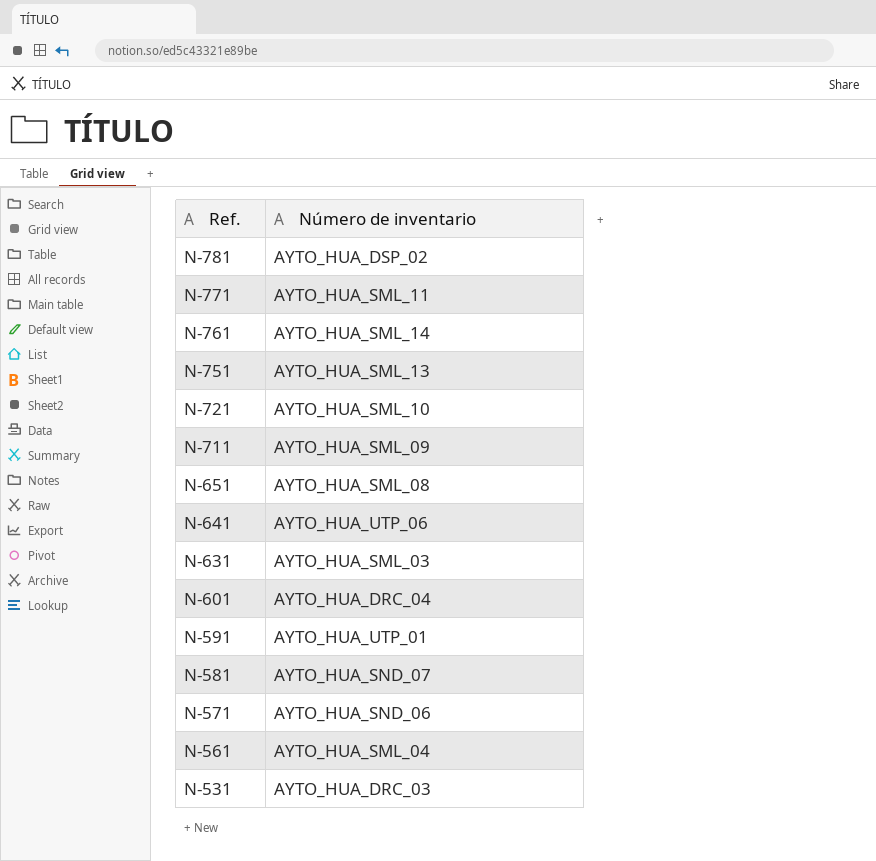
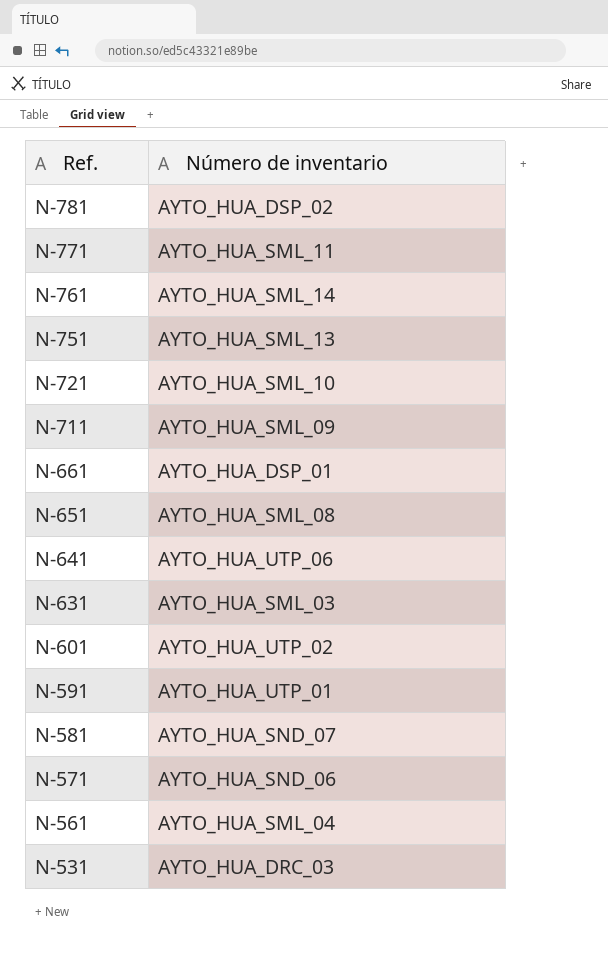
row N-661: none -> AYTO_HUA_DSP_01
N-601 | Número de inventario: AYTO_HUA_DRC_04 -> AYTO_HUA_UTP_02

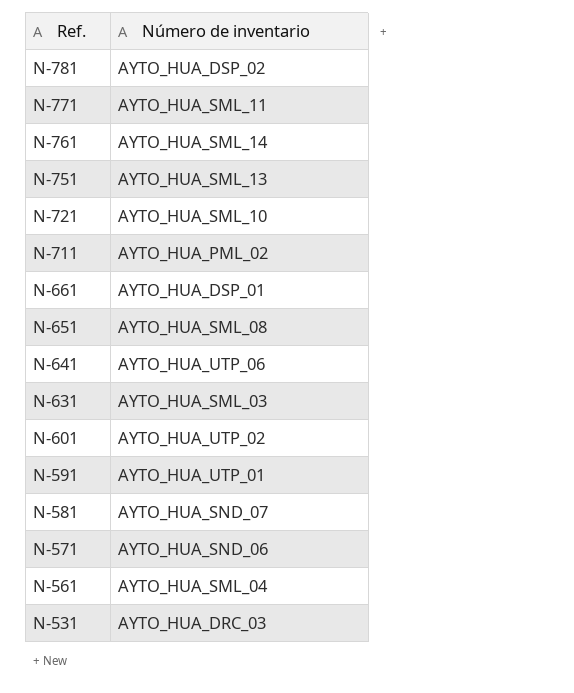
N-711 | Número de inventario: AYTO_HUA_SML_09 -> AYTO_HUA_PML_02

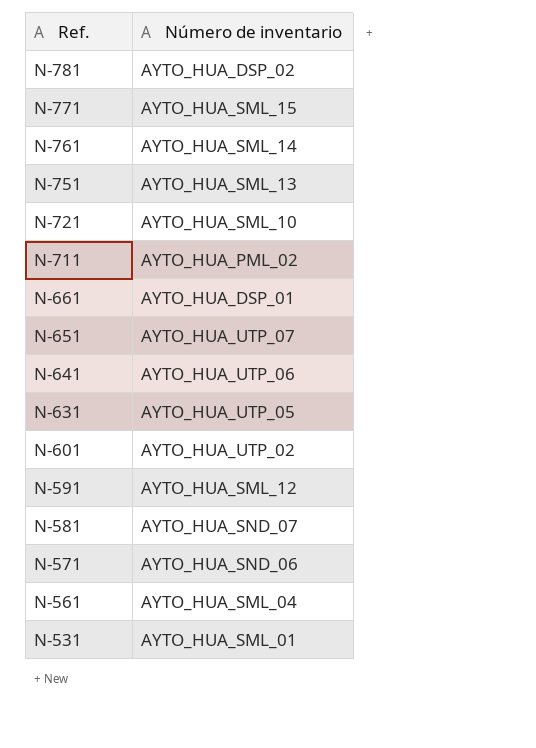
N-771 | Número de inventario: AYTO_HUA_SML_11 -> AYTO_HUA_SML_15
N-651 | Número de inventario: AYTO_HUA_SML_08 -> AYTO_HUA_UTP_07
N-631 | Número de inventario: AYTO_HUA_SML_03 -> AYTO_HUA_UTP_05
N-591 | Número de inventario: AYTO_HUA_UTP_01 -> AYTO_HUA_SML_12
N-531 | Número de inventario: AYTO_HUA_DRC_03 -> AYTO_HUA_SML_01

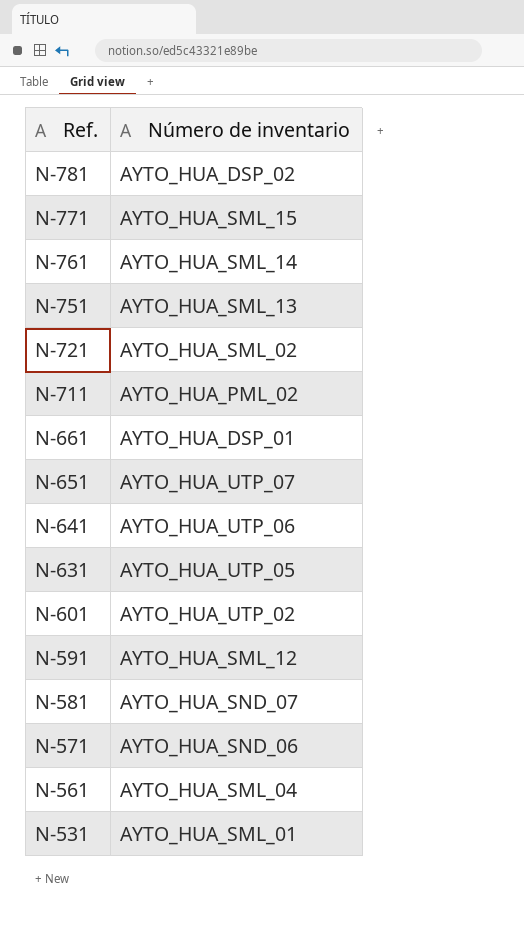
N-721 | Número de inventario: AYTO_HUA_SML_10 -> AYTO_HUA_SML_02

